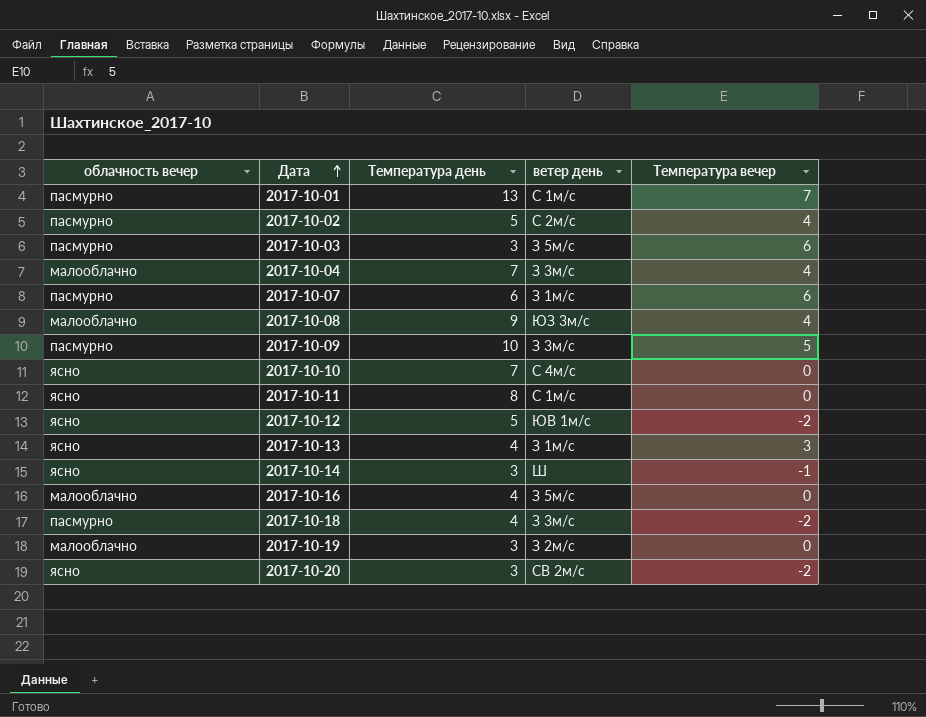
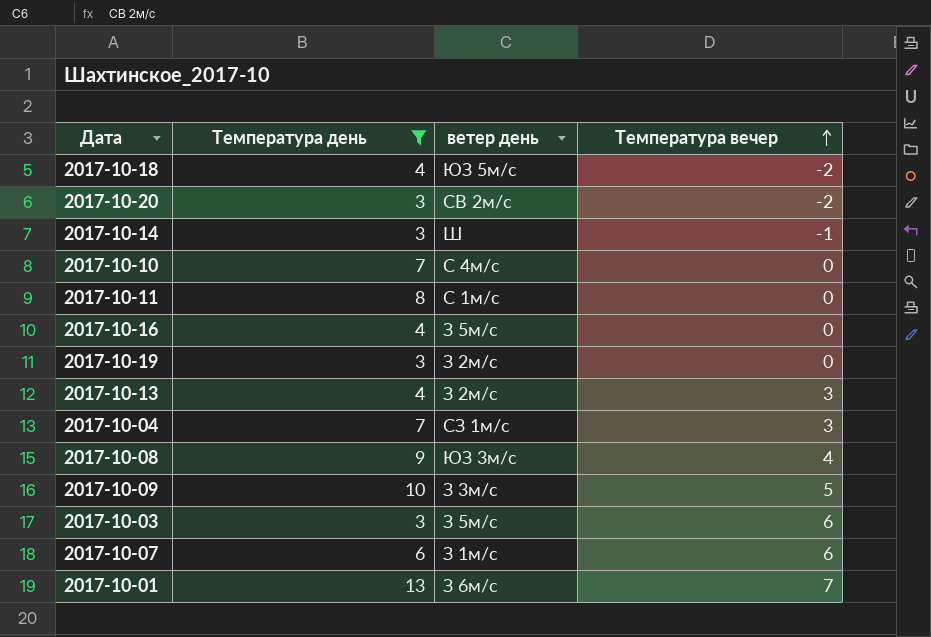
filter: none -> Температура день != 5
row order: Дата ascending -> Температура вечер ascending
column облачность вечер | position: 1 -> none
2017-10-18 | ветер день: З 3м/с -> ЮЗ 5м/с
2017-10-13 | ветер день: З 1м/с -> З 2м/с
2017-10-04 | ветер день: З 3м/с -> СЗ 1м/с
2017-10-04 | Температура вечер: 4 -> 3
2017-10-01 | ветер день: С 1м/с -> З 6м/с

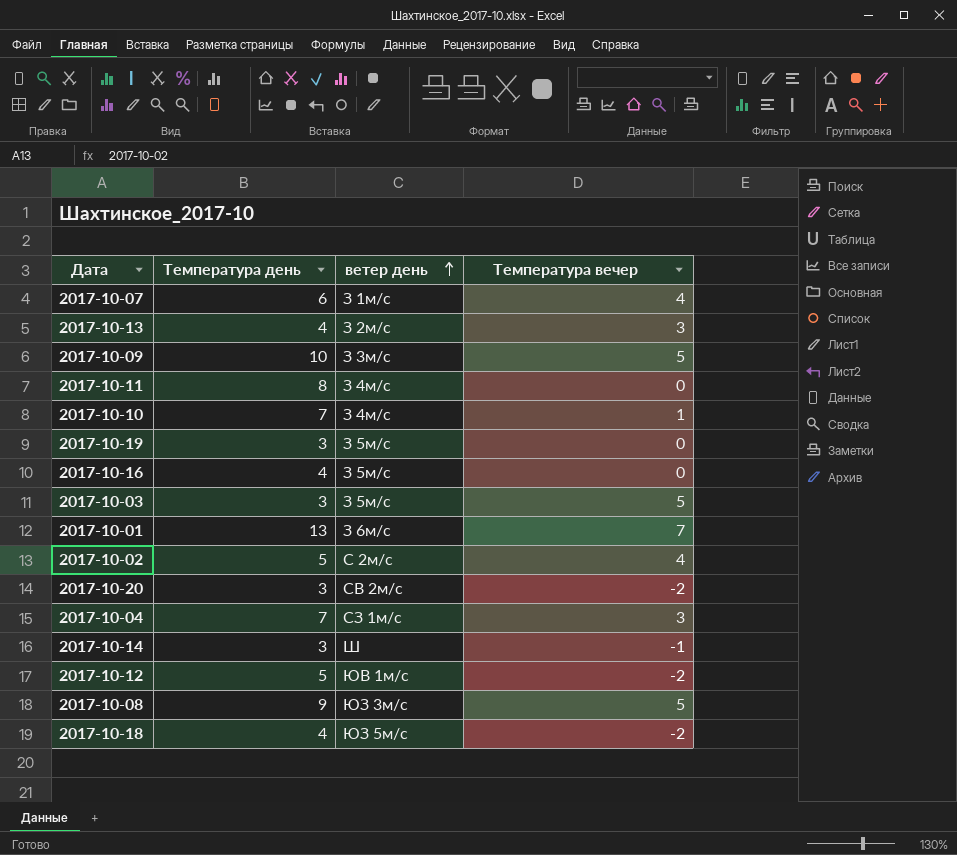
filter: Температура день != 5 -> none
row order: Температура вечер ascending -> ветер день ascending
2017-10-07 | Температура вечер: 6 -> 4
2017-10-11 | ветер день: С 1м/с -> З 4м/с
2017-10-10 | ветер день: С 4м/с -> З 4м/с
2017-10-10 | Температура вечер: 0 -> 1
2017-10-19 | ветер день: З 2м/с -> З 5м/с
2017-10-03 | Температура вечер: 6 -> 5
2017-10-08 | Температура вечер: 4 -> 5

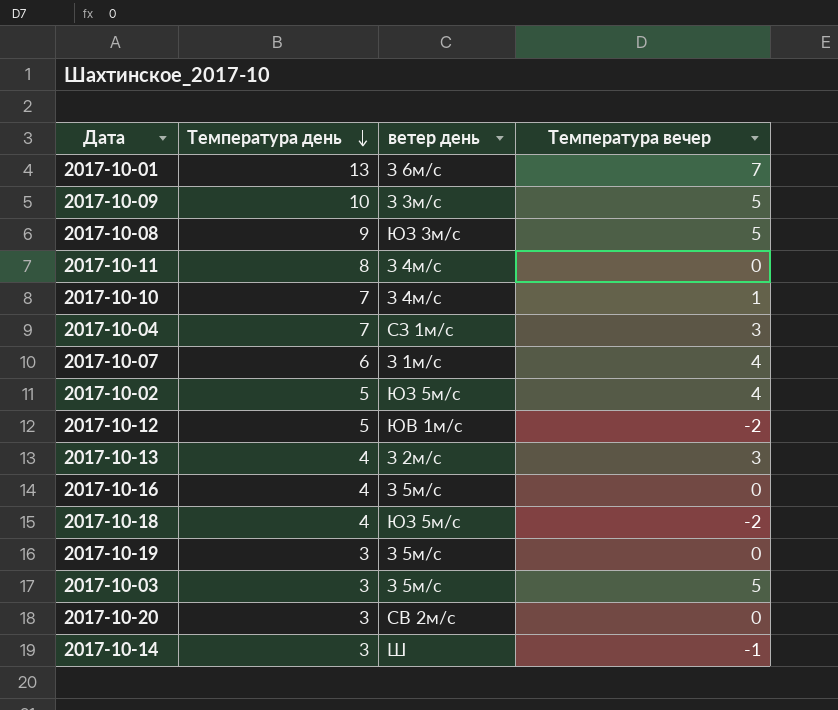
row order: ветер день ascending -> Температура день descending
2017-10-02 | ветер день: С 2м/с -> ЮЗ 5м/с
2017-10-20 | Температура вечер: -2 -> 0

